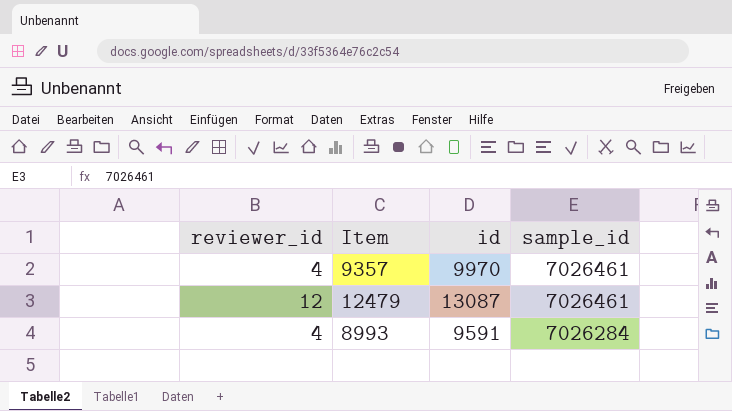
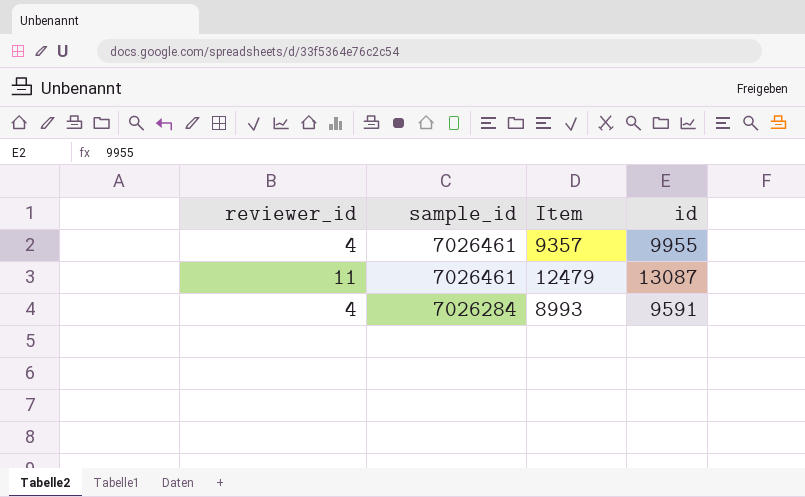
column sample_id | position: 4 -> 2
9357 | id: 9970 -> 9955
12479 | reviewer_id: 12 -> 11

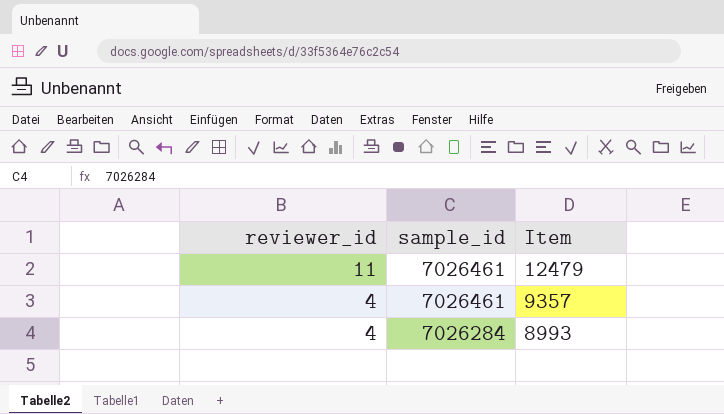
row order: sample_id descending -> reviewer_id descending
column id | position: 4 -> none

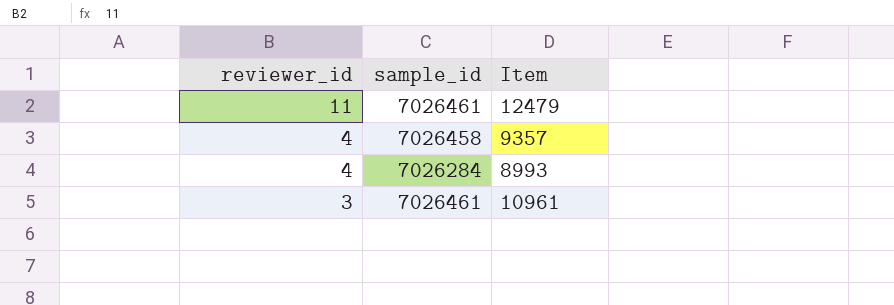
9357 | sample_id: 7026461 -> 7026458
row 10961: none -> 3 | 7026461

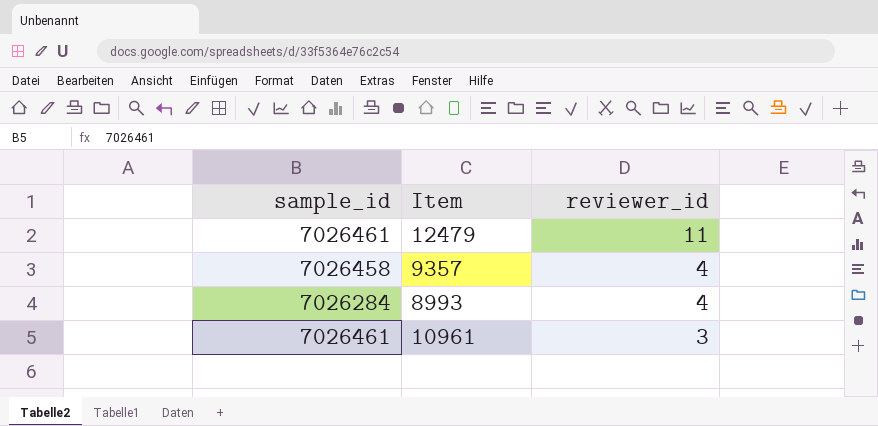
column reviewer_id | position: 1 -> 3

